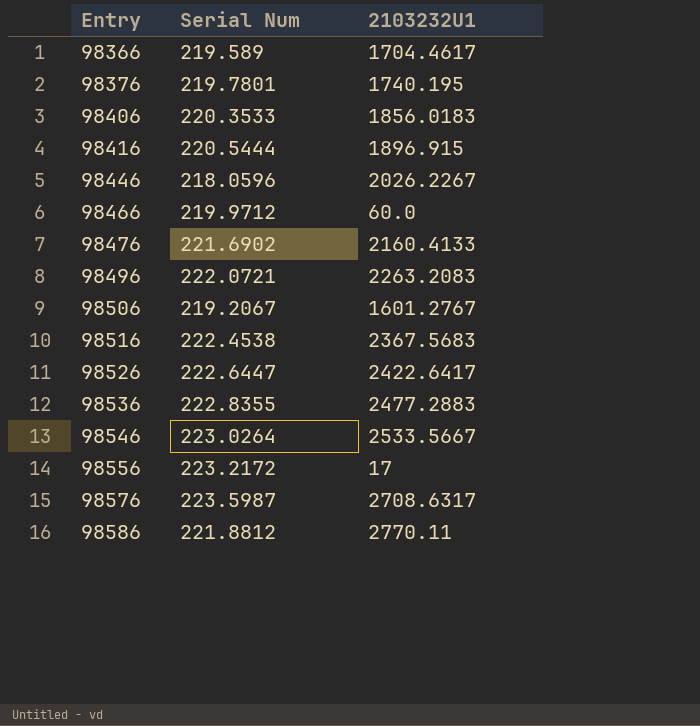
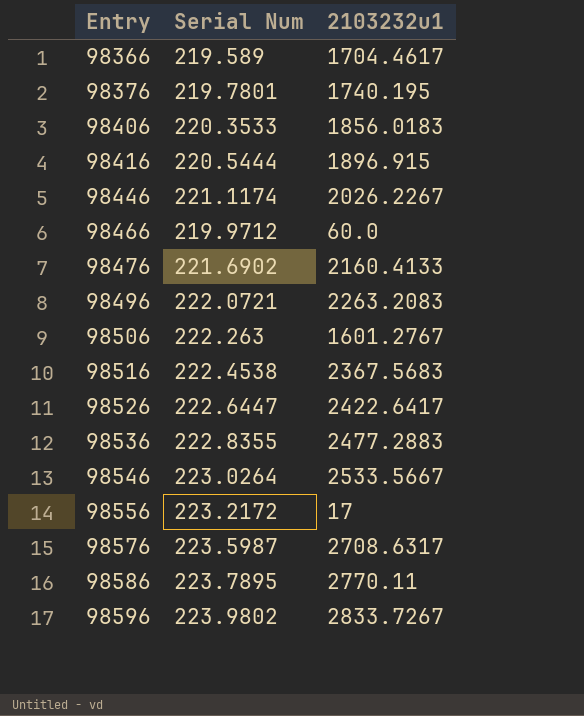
column name: 2103232U1 -> 2103232u1
98446 | Serial Num: 218.0596 -> 221.1174
98506 | Serial Num: 219.2067 -> 222.263
98586 | Serial Num: 221.8812 -> 223.7895
row 98596: none -> 223.9802 | 2833.7267

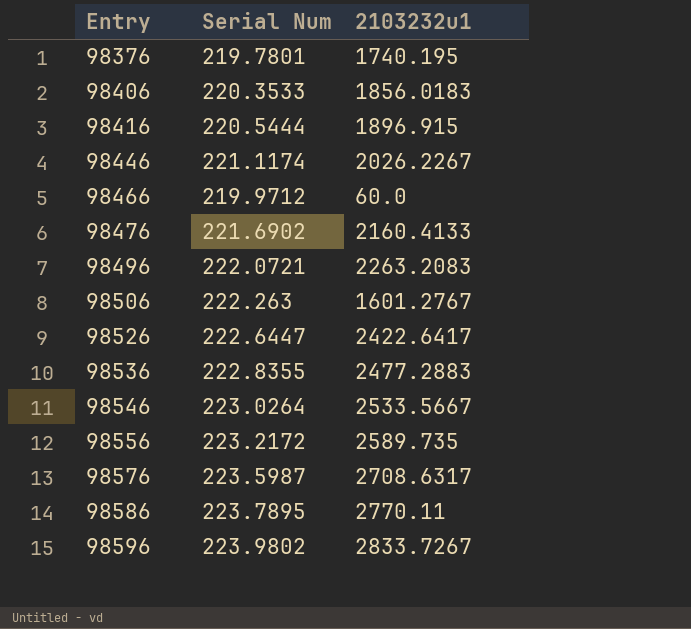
row 98366: 219.589 | 1704.4617 -> none
row 98516: 222.4538 | 2367.5683 -> none
98556 | 2103232u1: 17 -> 2589.735

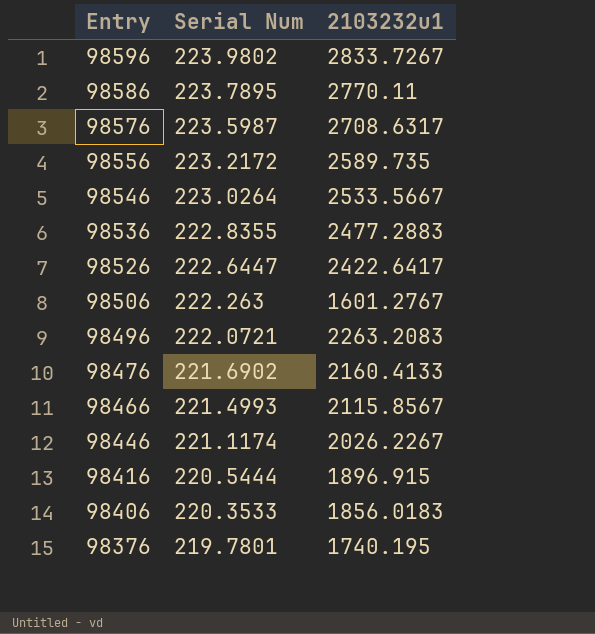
row order: Entry ascending -> Entry descending
98466 | Serial Num: 219.9712 -> 221.4993
98466 | 2103232u1: 60.0 -> 2115.8567

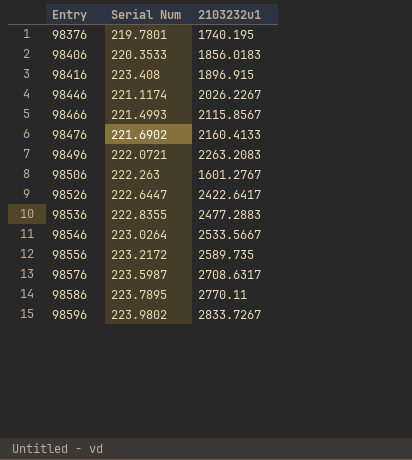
row order: Entry descending -> Entry ascending
98416 | Serial Num: 220.5444 -> 223.408

